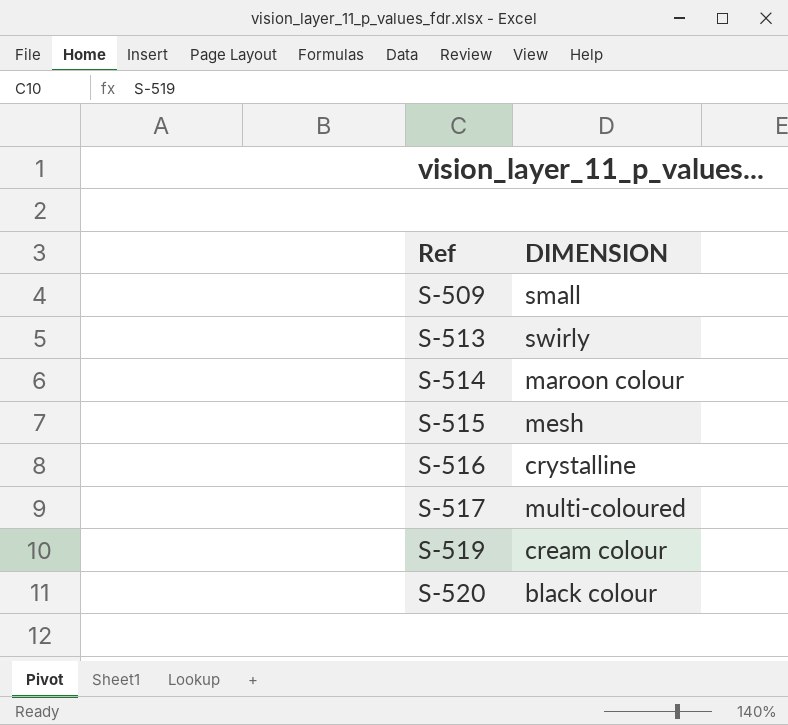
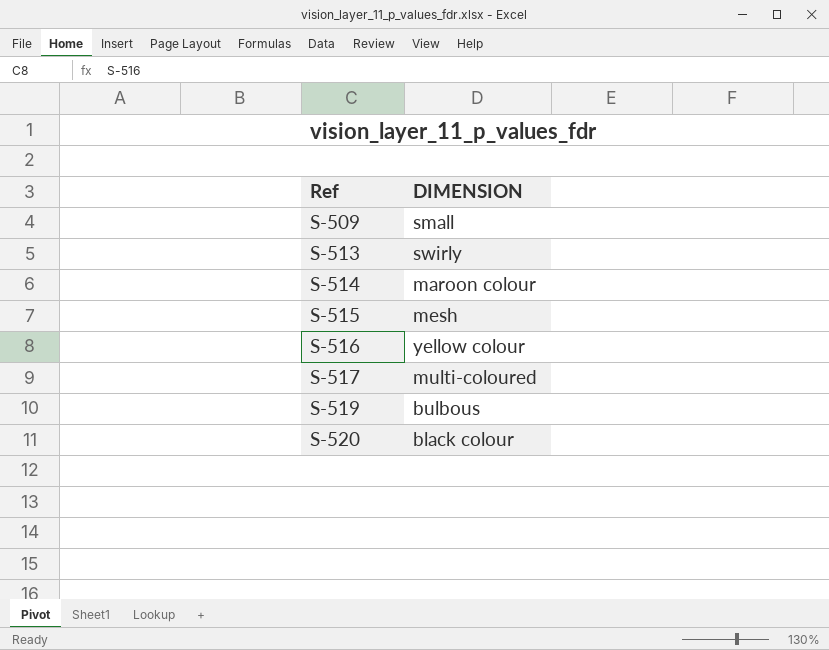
S-516 | DIMENSION: crystalline -> yellow colour
S-519 | DIMENSION: cream colour -> bulbous

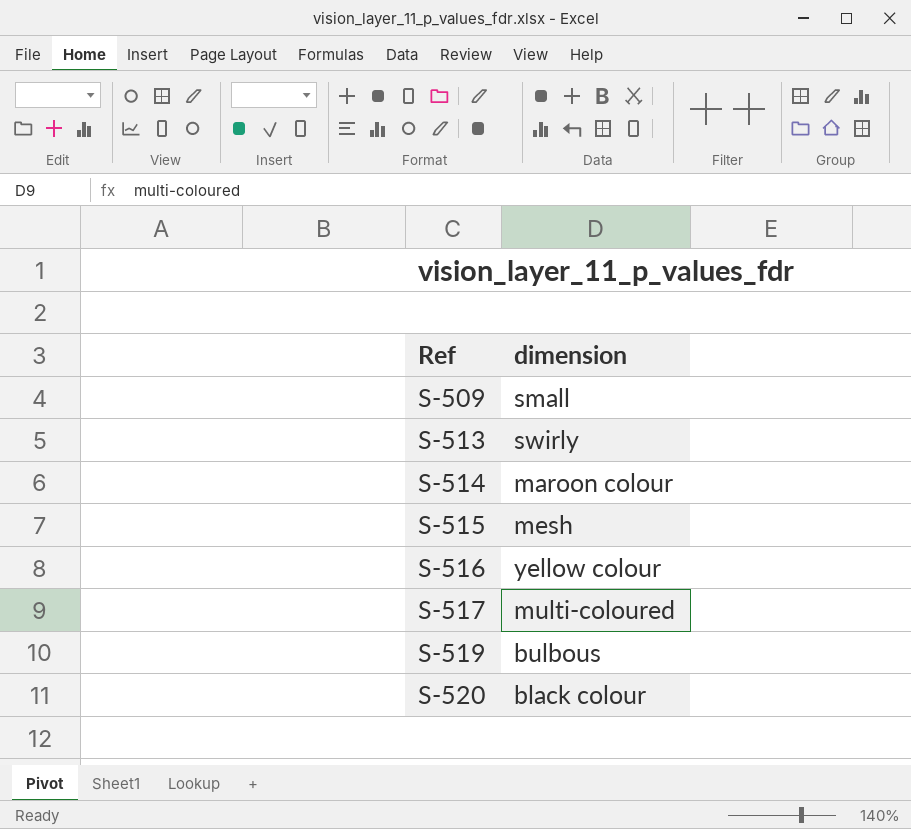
column name: DIMENSION -> dimension

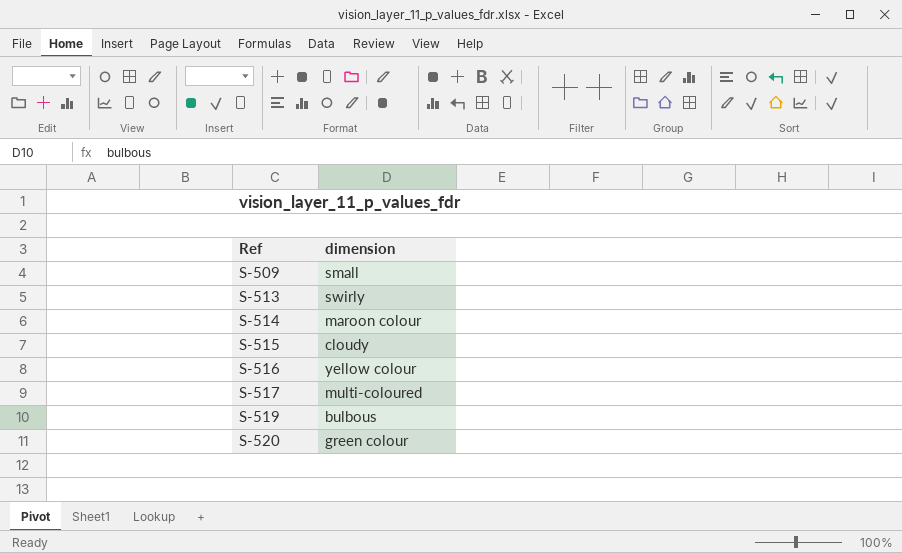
S-515 | dimension: mesh -> cloudy
S-520 | dimension: black colour -> green colour

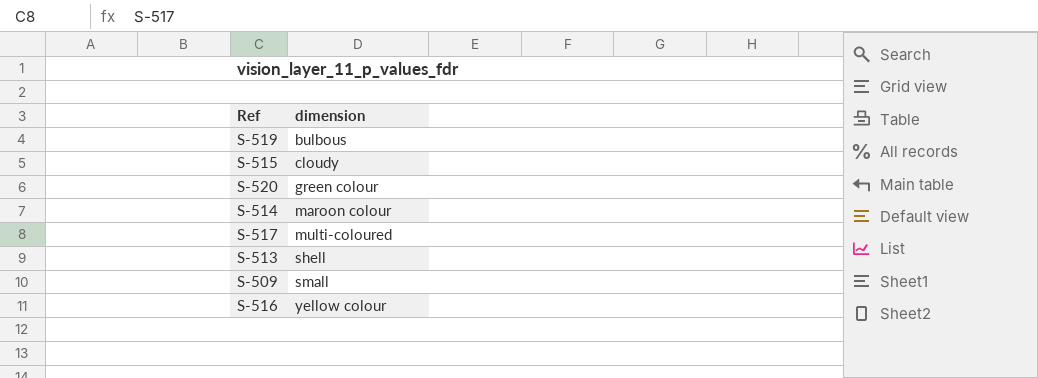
row order: Ref ascending -> dimension ascending
S-513 | dimension: swirly -> shell

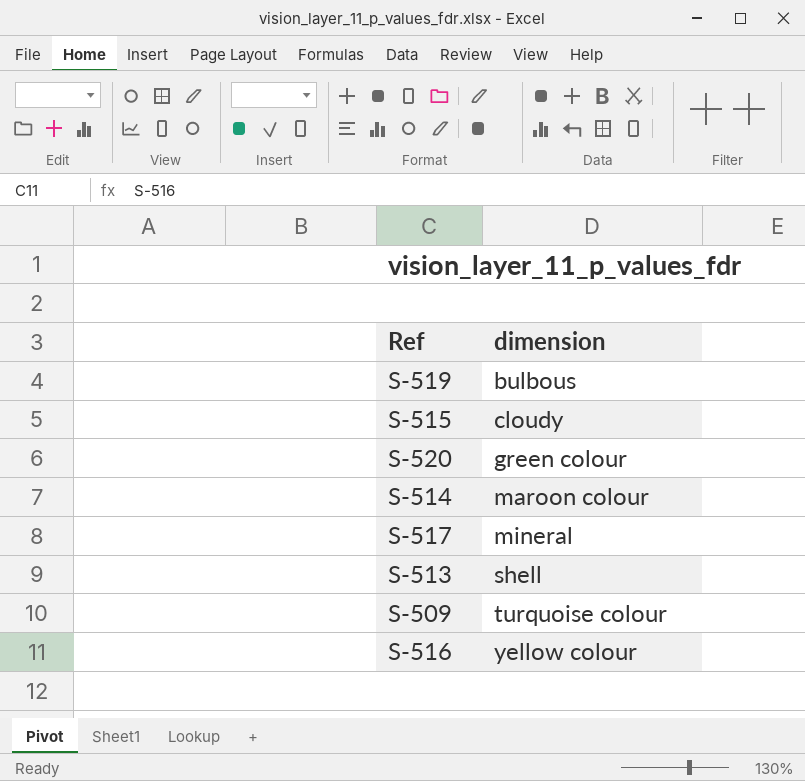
S-517 | dimension: multi-coloured -> mineral
S-509 | dimension: small -> turquoise colour

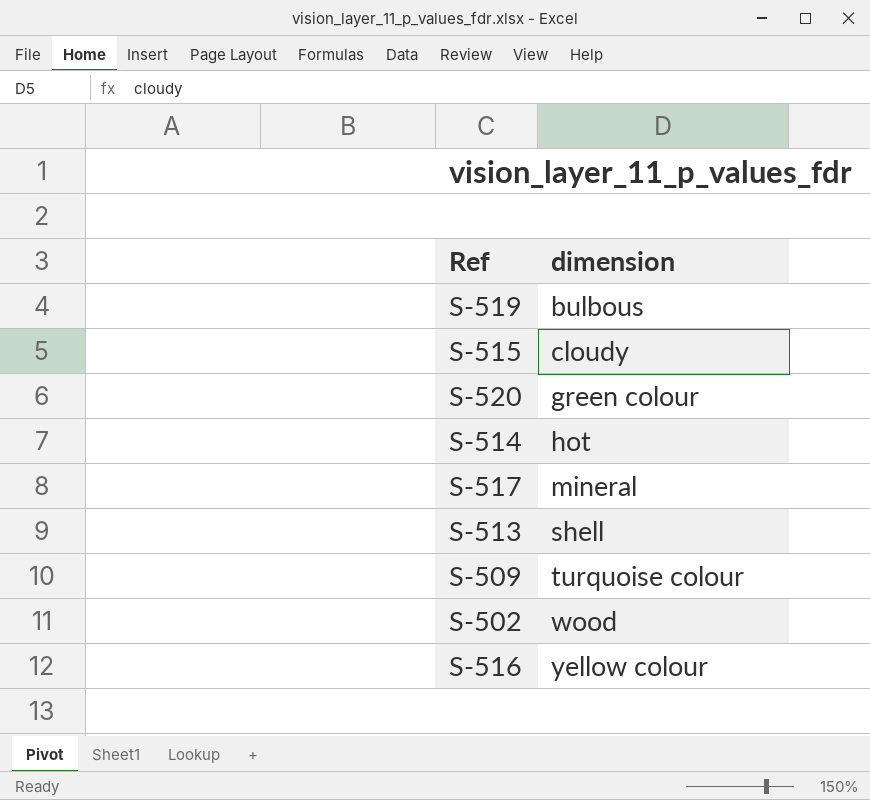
S-514 | dimension: maroon colour -> hot
row S-502: none -> wood

